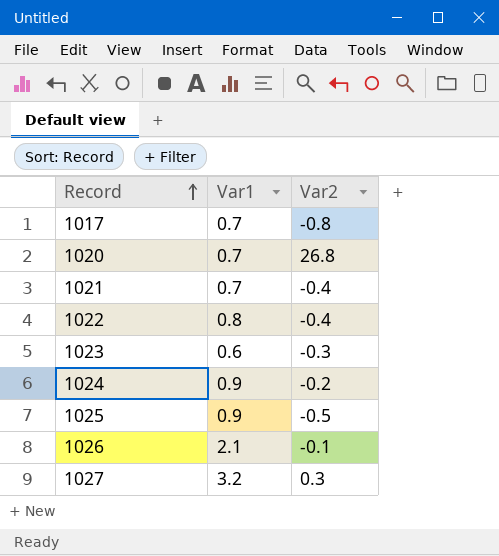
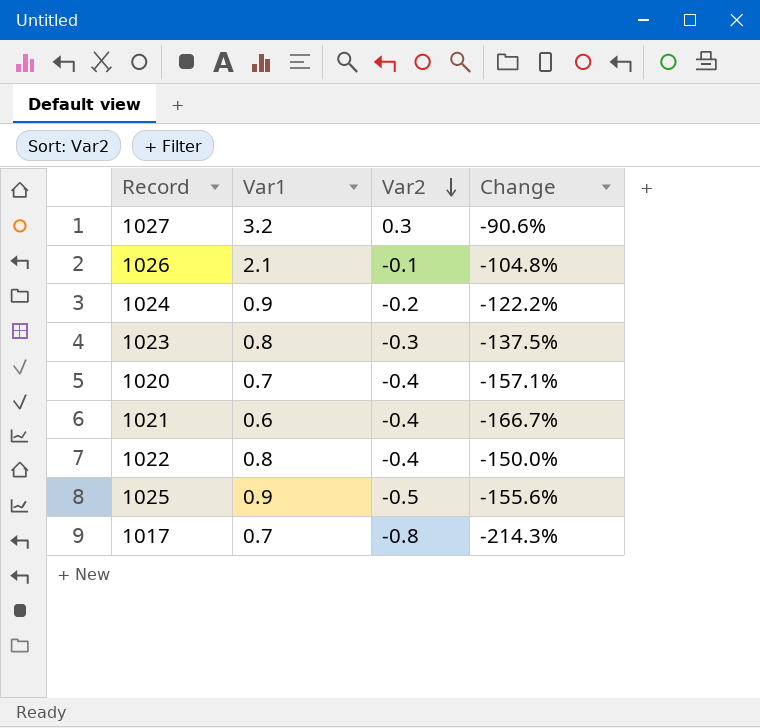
row order: Record ascending -> Var2 descending
column Change | formula: none -> ([Var2] - [Var1]) / [Var1]
1023 | Var1: 0.6 -> 0.8
1020 | Var2: 26.8 -> -0.4
1021 | Var1: 0.7 -> 0.6

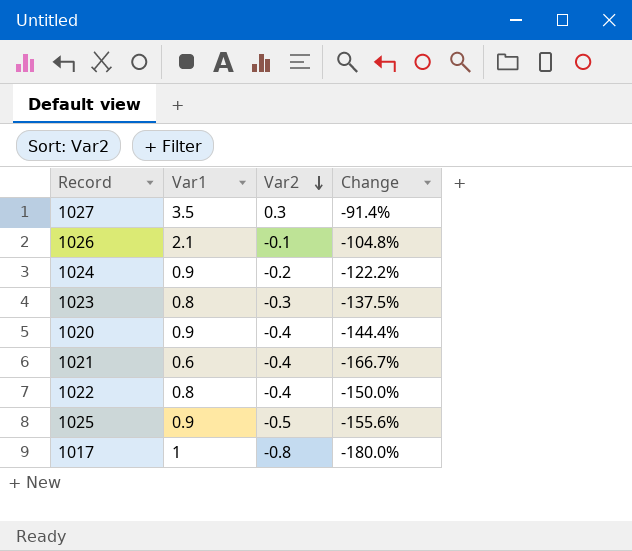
1027 | Var1: 3.2 -> 3.5
1027 | Change: -90.6% -> -91.4%
1020 | Var1: 0.7 -> 0.9
1020 | Change: -157.1% -> -144.4%
1017 | Var1: 0.7 -> 1
1017 | Change: -214.3% -> -180.0%

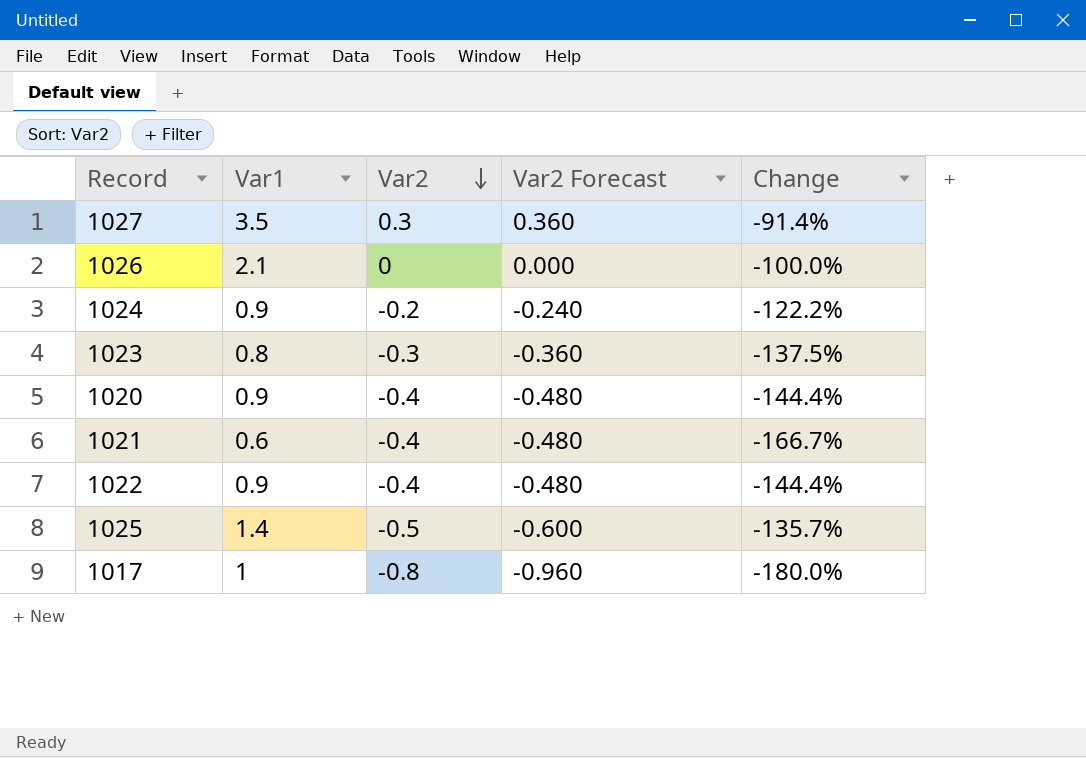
column Var2 Forecast | formula: none -> [Var2] * 1.2
1026 | Var2: -0.1 -> 0
1026 | Change: -104.8% -> -100.0%
1022 | Var1: 0.8 -> 0.9
1022 | Change: -150.0% -> -144.4%
1025 | Var1: 0.9 -> 1.4
1025 | Change: -155.6% -> -135.7%

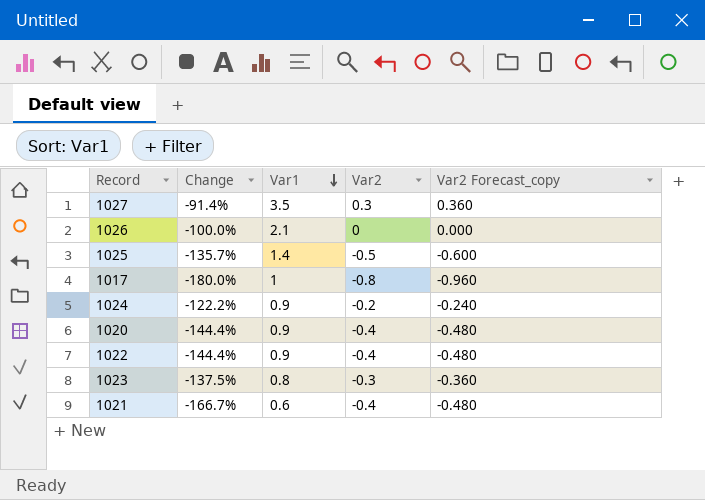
row order: Var2 descending -> Var1 descending
column Change | position: 5 -> 2
column name: Var2 Forecast -> Var2 Forecast_copy

